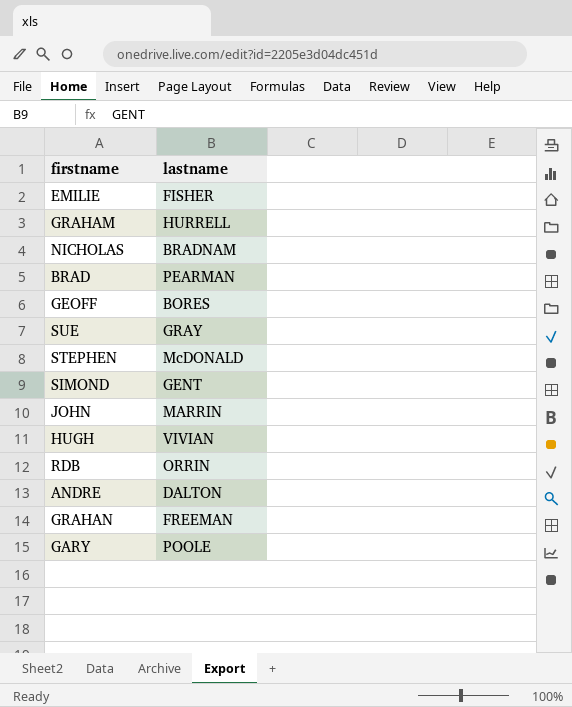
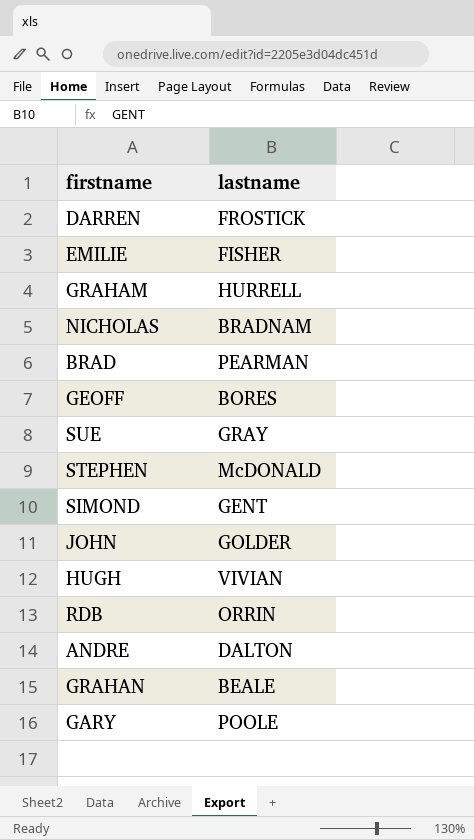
row DARREN: none -> FROSTICK
JOHN | lastname: MARRIN -> GOLDER
GRAHAN | lastname: FREEMAN -> BEALE

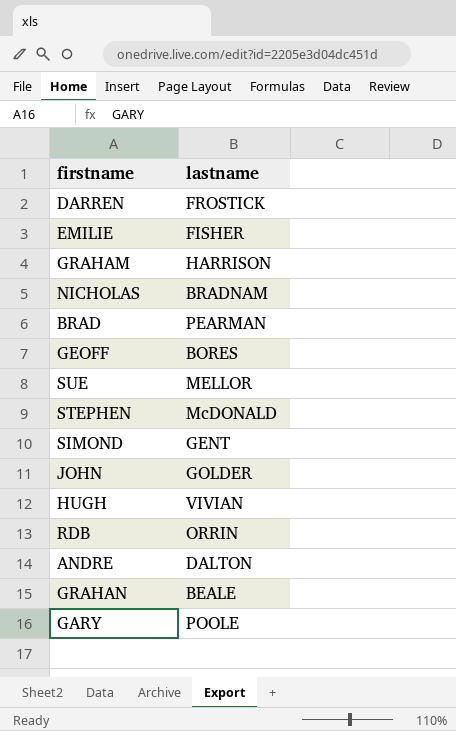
GRAHAM | lastname: HURRELL -> HARRISON
SUE | lastname: GRAY -> MELLOR

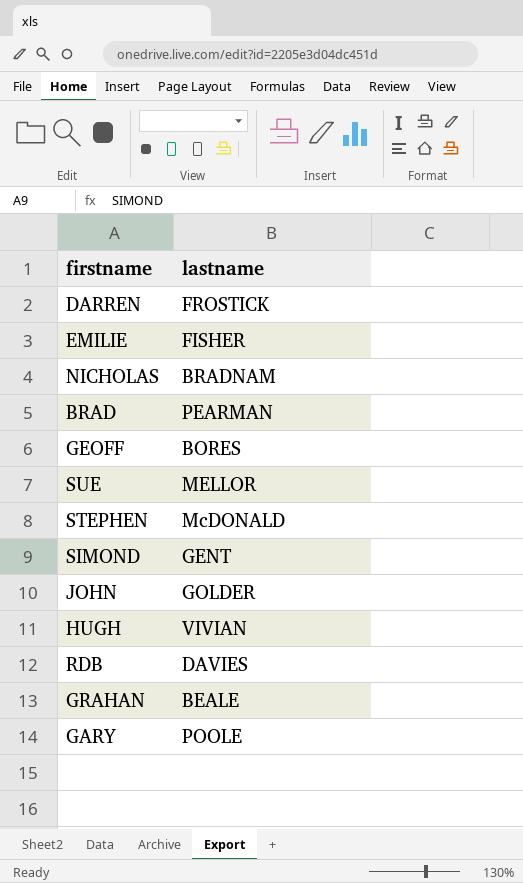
row GRAHAM: HARRISON -> none
row ANDRE: DALTON -> none
RDB | lastname: ORRIN -> DAVIES

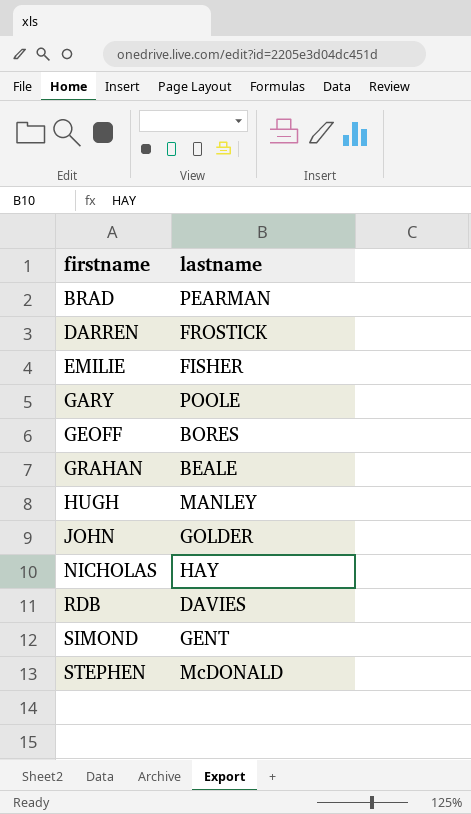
row order: none -> firstname ascending
row SUE: MELLOR -> none
HUGH | lastname: VIVIAN -> MANLEY
NICHOLAS | lastname: BRADNAM -> HAY

